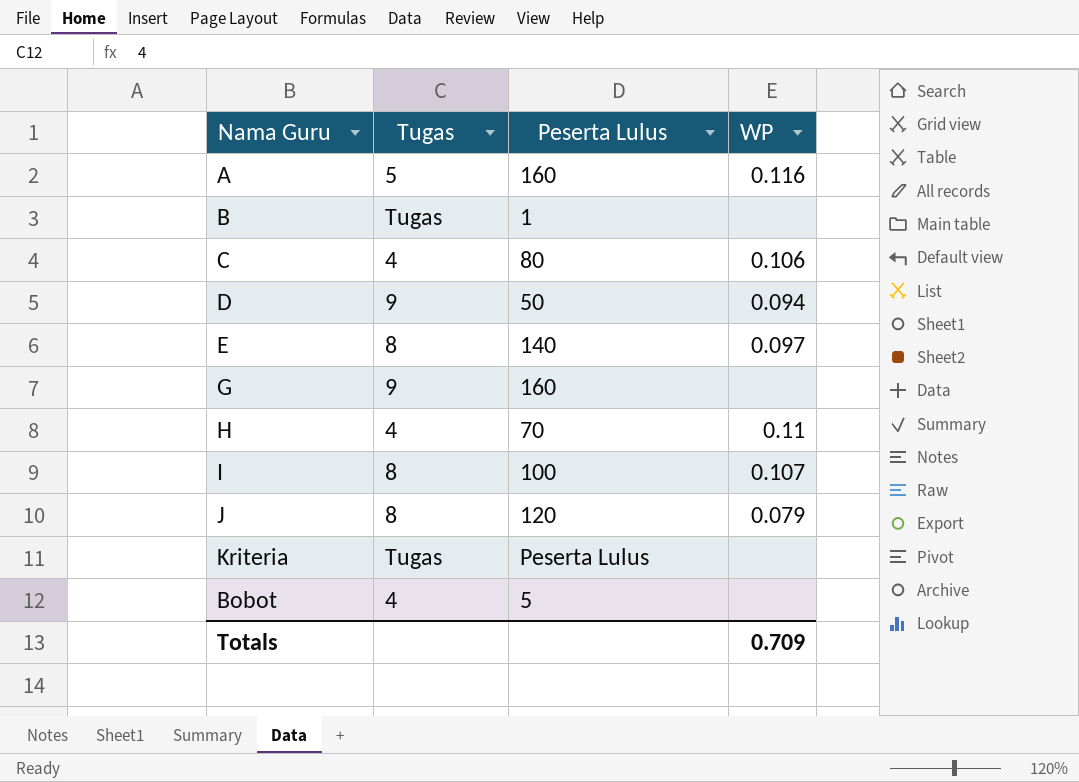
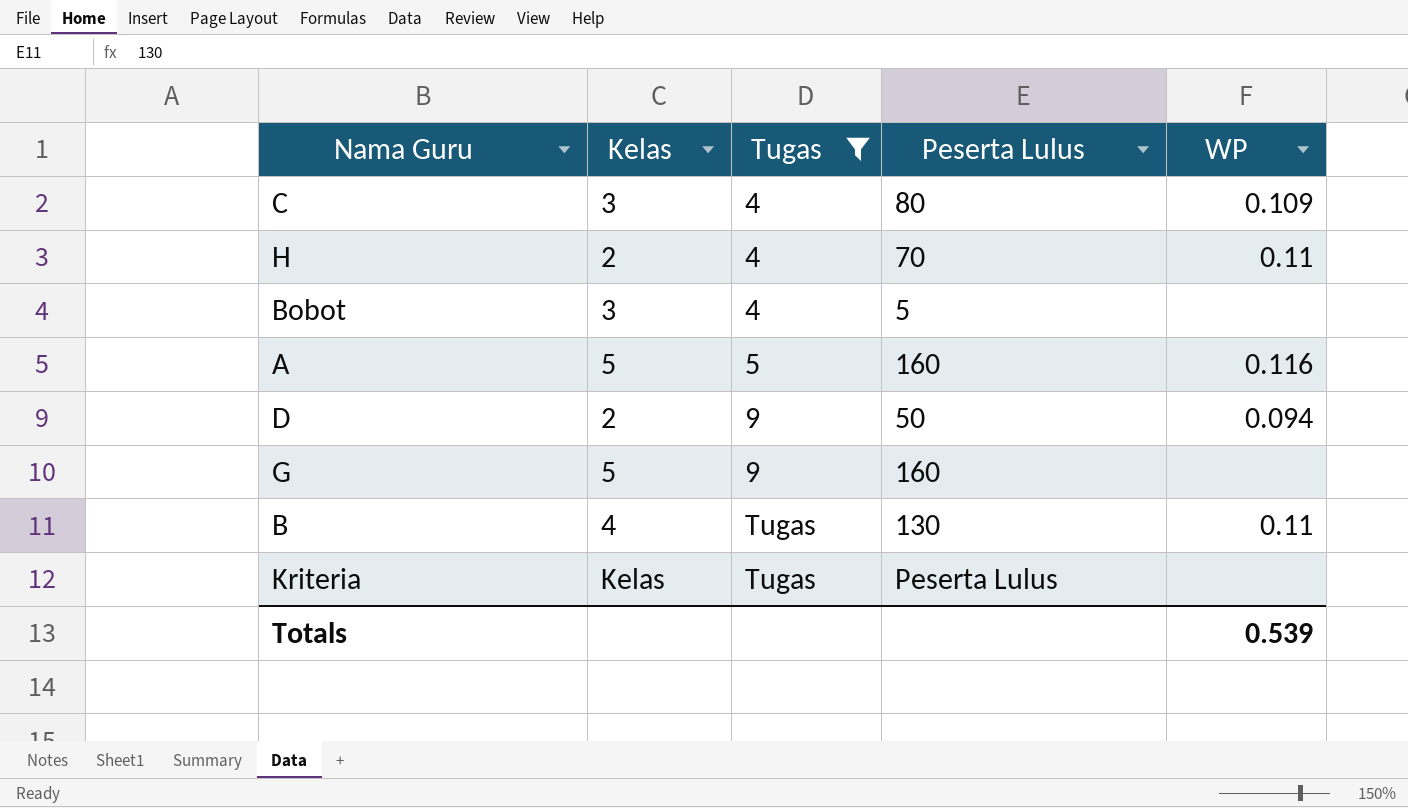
filter: none -> Tugas != 8
row order: none -> Tugas ascending
column Kelas | position: none -> 2
C | WP: 0.106 -> 0.109
B | Peserta Lulus: 1 -> 130
B | WP: none -> 0.11
Totals | WP: 0.709 -> 0.539

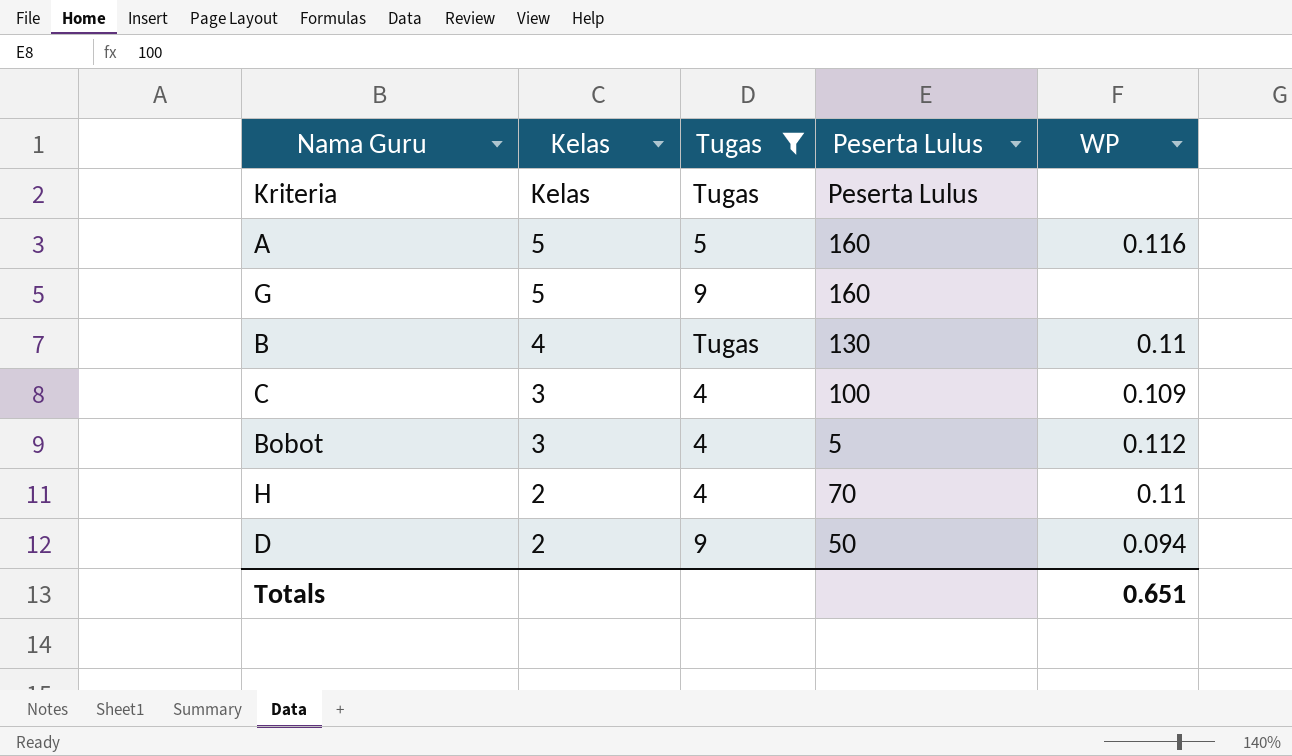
row order: Tugas ascending -> Kelas descending
C | Peserta Lulus: 80 -> 100
Bobot | WP: none -> 0.112
Totals | WP: 0.539 -> 0.651

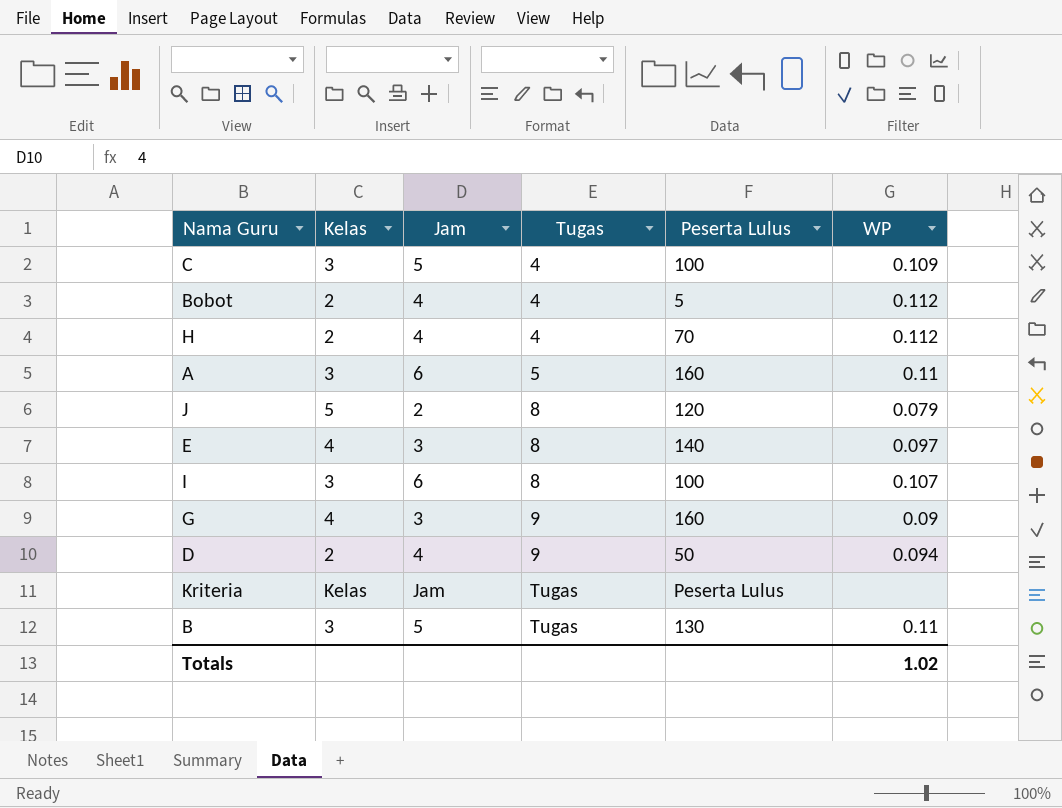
filter: Tugas != 8 -> none
row order: Kelas descending -> Tugas ascending
column Jam | position: none -> 3
Bobot | Kelas: 3 -> 2
H | WP: 0.11 -> 0.112
A | Kelas: 5 -> 3
A | WP: 0.116 -> 0.11
G | Kelas: 5 -> 4
G | WP: none -> 0.09
B | Kelas: 4 -> 3
Totals | WP: 0.651 -> 1.02

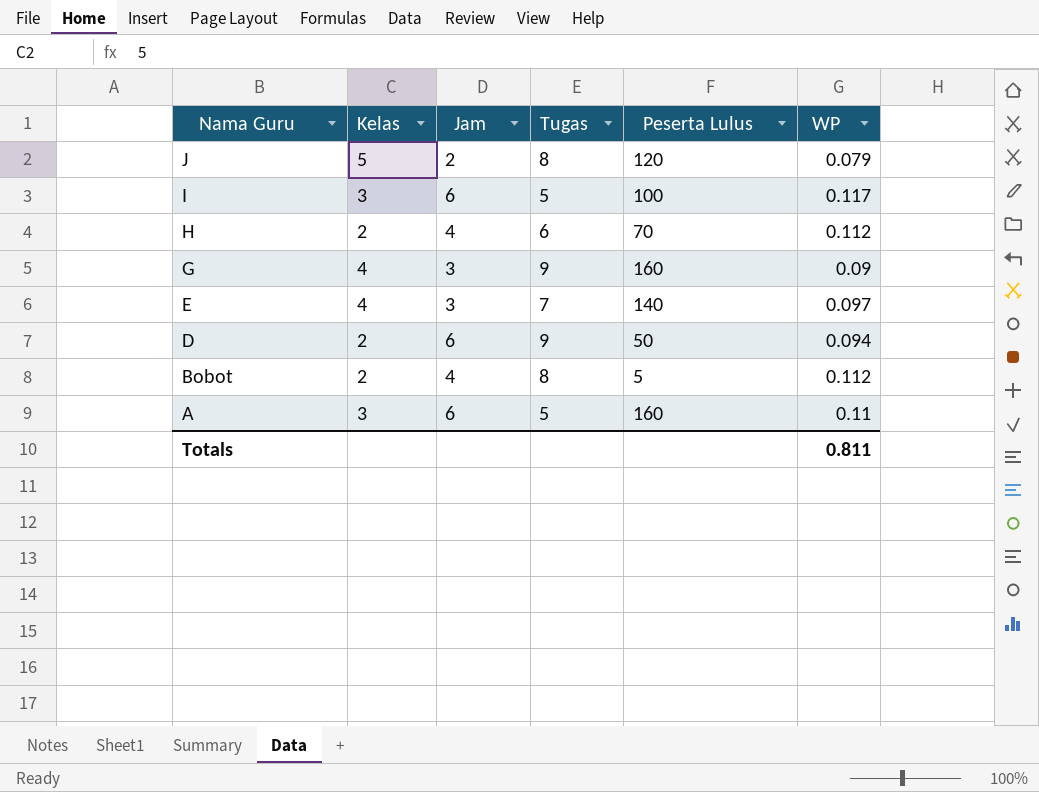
row order: Tugas ascending -> Nama Guru descending
row C: 3 | 5 | 4 | 100 | 0.109 -> none
row Kriteria: Kelas | Jam | Tugas | Peserta Lulus | none -> none
row B: 3 | 5 | Tugas | 130 | 0.11 -> none
I | Tugas: 8 -> 5
I | WP: 0.107 -> 0.117
H | Tugas: 4 -> 6
E | Tugas: 8 -> 7
D | Jam: 4 -> 6
Bobot | Tugas: 4 -> 8
Totals | WP: 1.02 -> 0.811

